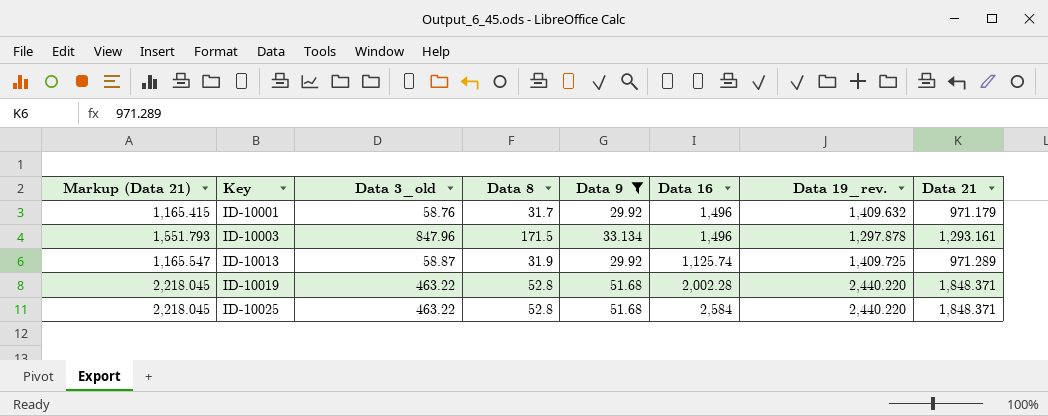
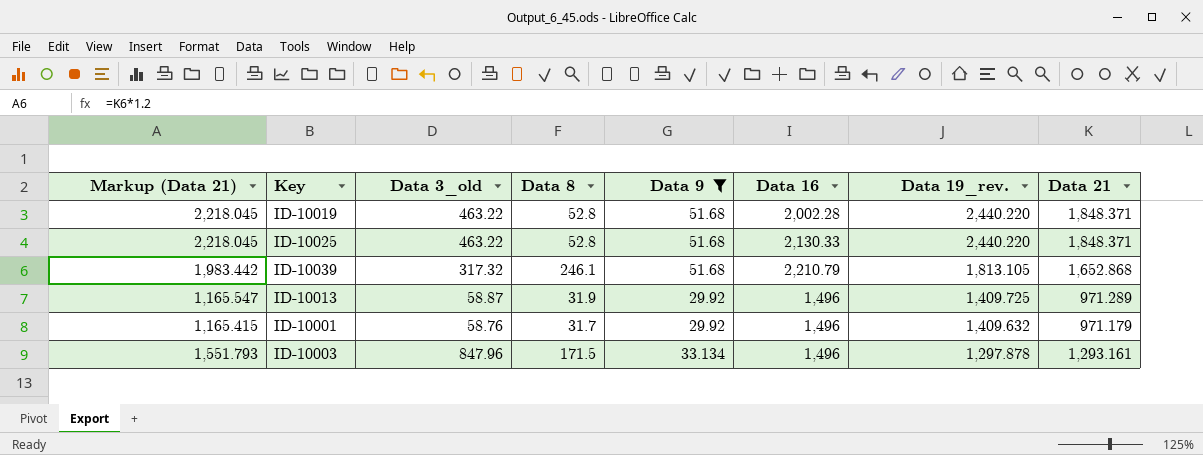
row order: Key ascending -> Data 19_rev. descending
ID-10025 | Data 16: 2,584 -> 2,130.33
row ID-10039: none -> 1,983.442 | 317.32 | 246.1 | 51.68 | 2,210.79 | 1,813.105 | 1,652.868
ID-10013 | Data 16: 1,125.74 -> 1,496

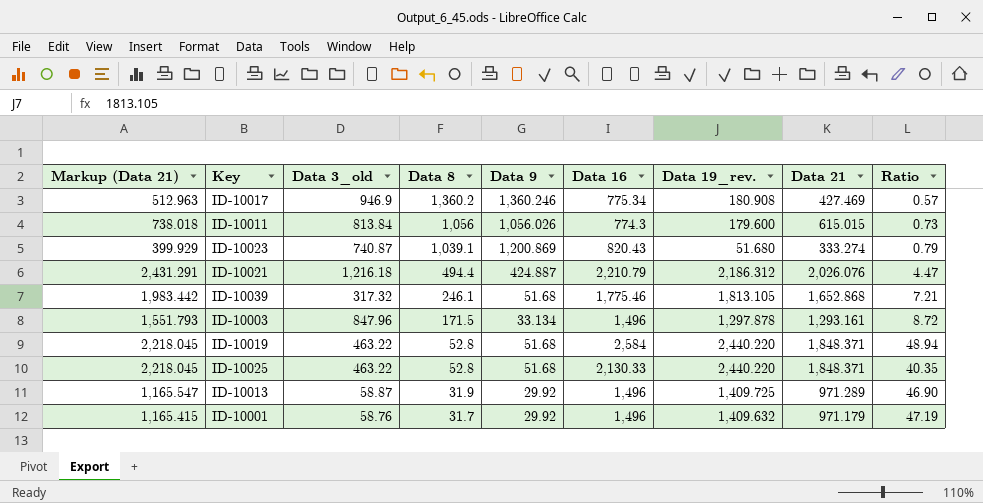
filter: Data 9 <= 51.68 -> none
row order: Data 19_rev. descending -> Data 8 descending
column Ratio | formula: none -> [Data 16] / [Data 8]
ID-10039 | Data 16: 2,210.79 -> 1,775.46
ID-10019 | Data 16: 2,002.28 -> 2,584

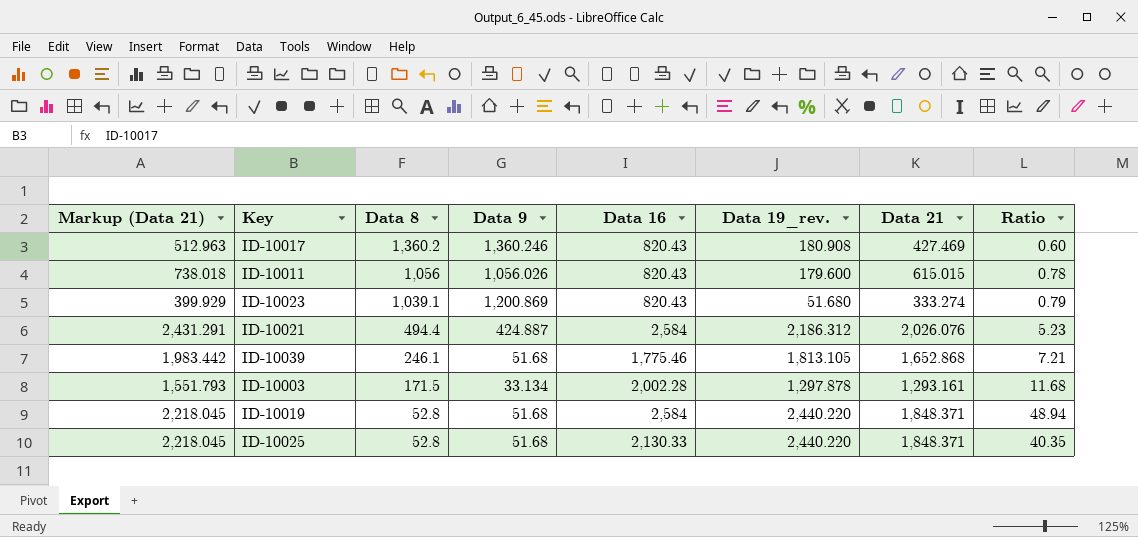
column Data 3_old | position: 3 -> none
row ID-10013: 1,165.547 | 58.87 | 31.9 | 29.92 | 1,496 | 1,409.725 | 971.289 | 46.90 -> none
row ID-10001: 1,165.415 | 58.76 | 31.7 | 29.92 | 1,496 | 1,409.632 | 971.179 | 47.19 -> none
ID-10017 | Data 16: 775.34 -> 820.43
ID-10017 | Ratio: 0.57 -> 0.60
ID-10011 | Data 16: 774.3 -> 820.43
ID-10011 | Ratio: 0.73 -> 0.78
ID-10021 | Data 16: 2,210.79 -> 2,584
ID-10021 | Ratio: 4.47 -> 5.23
ID-10003 | Data 16: 1,496 -> 2,002.28
ID-10003 | Ratio: 8.72 -> 11.68

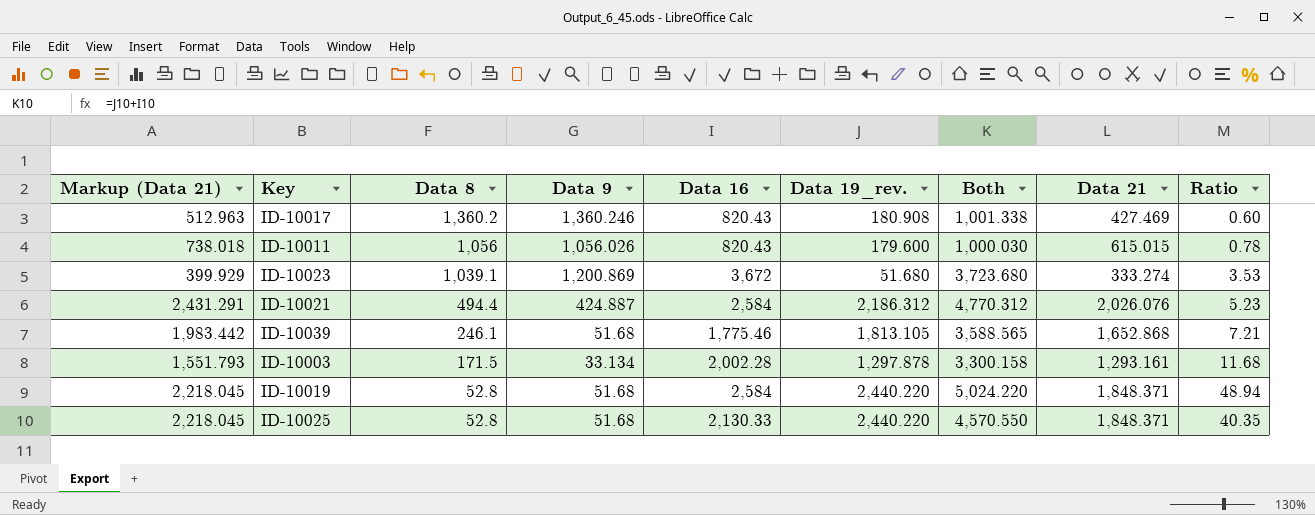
column Both | formula: none -> [Data 16] + [Data 19_rev.]
ID-10023 | Data 16: 820.43 -> 3,672
ID-10023 | Ratio: 0.79 -> 3.53

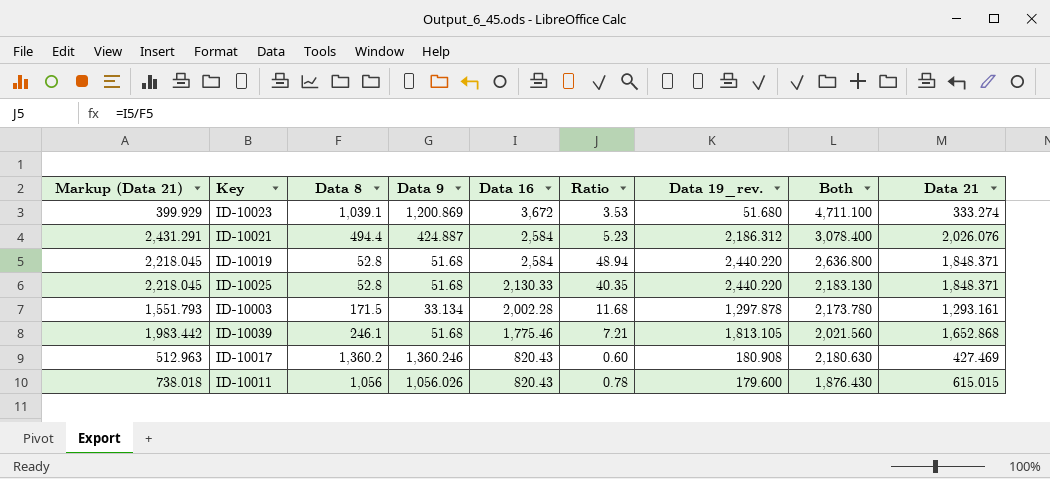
row order: Data 8 descending -> Data 16 descending
column Ratio | position: 9 -> 6
column Both | formula: [Data 16] + [Data 19_rev.] -> [Data 8] + [Data 16]

